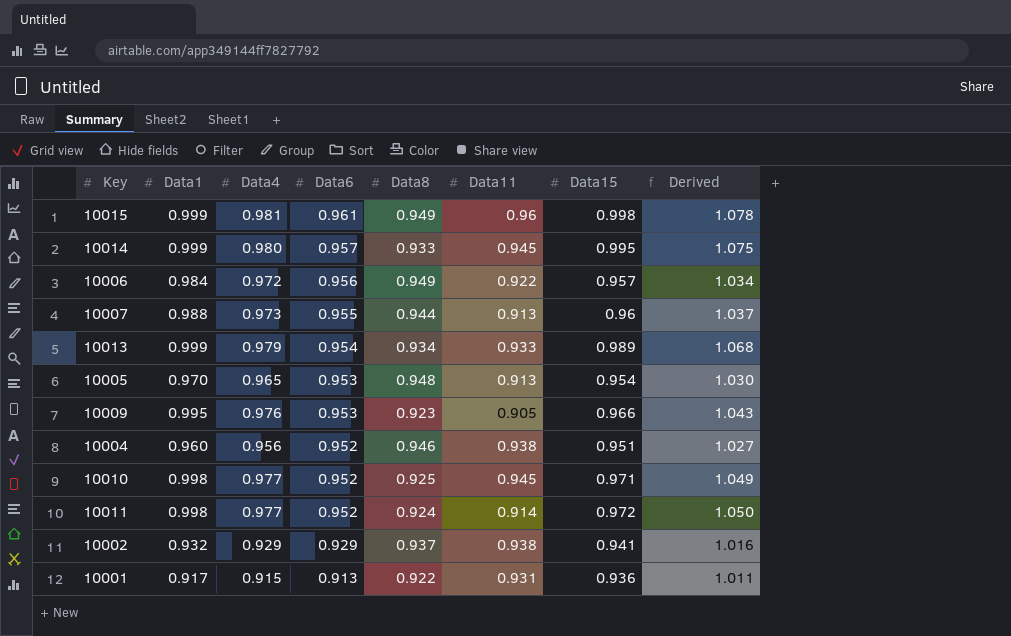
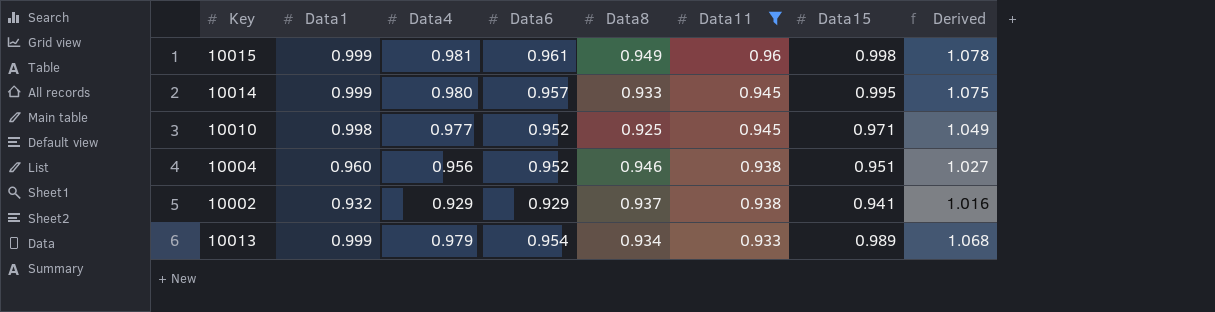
filter: none -> Data11 >= 0.933
row order: Data6 descending -> Data11 descending

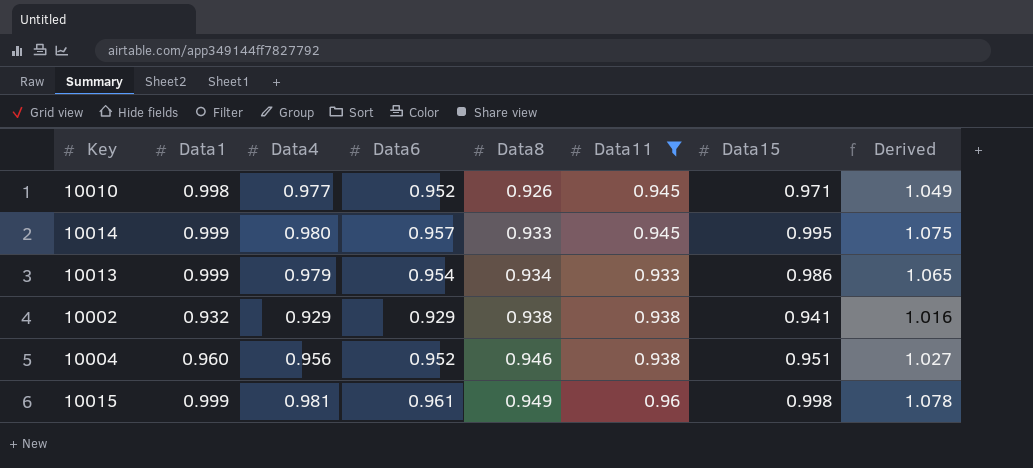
row order: Data11 descending -> Data8 ascending
10010 | Data8: 0.925 -> 0.926
10013 | Data15: 0.989 -> 0.986
10013 | Derived: 1.068 -> 1.065
10002 | Data8: 0.937 -> 0.938

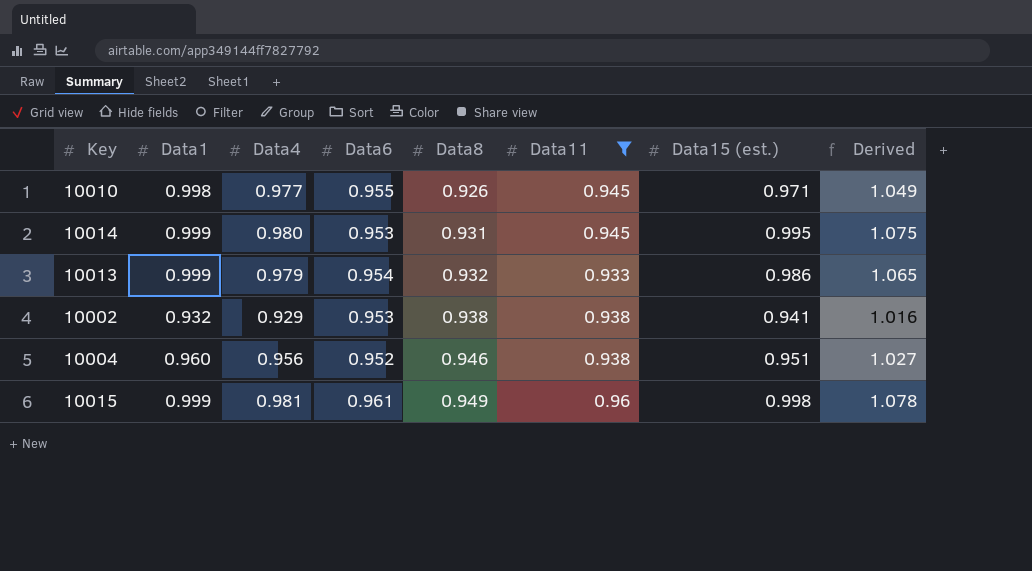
column name: Data15 -> Data15 (est.)
10010 | Data6: 0.952 -> 0.955
10014 | Data6: 0.957 -> 0.953
10014 | Data8: 0.933 -> 0.931
10013 | Data8: 0.934 -> 0.932
10002 | Data6: 0.929 -> 0.953

